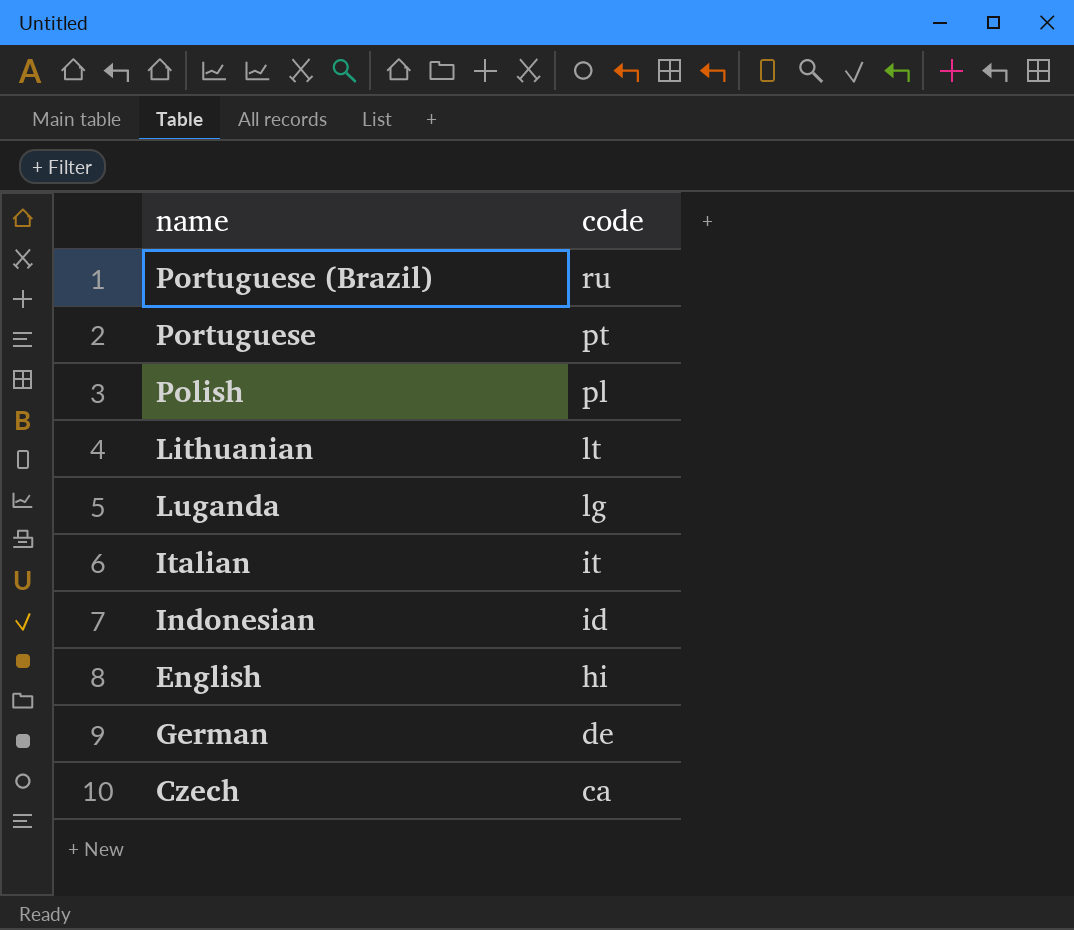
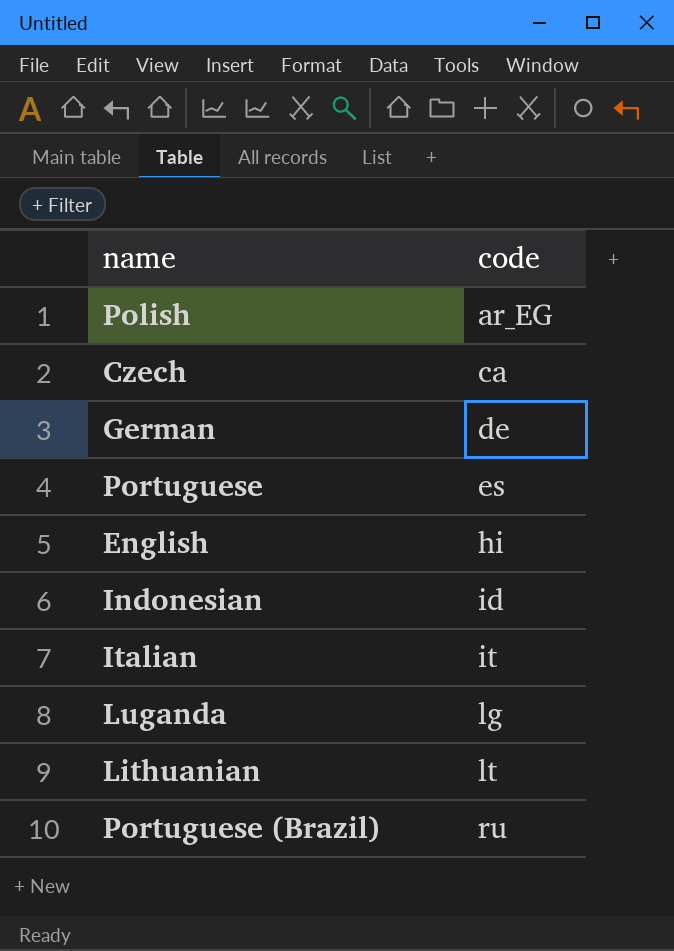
row order: code descending -> code ascending
Polish | code: pl -> ar_EG
Portuguese | code: pt -> es

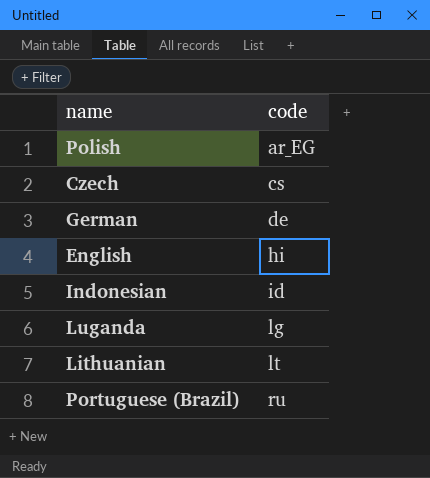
row Portuguese: es -> none
row Italian: it -> none
Czech | code: ca -> cs

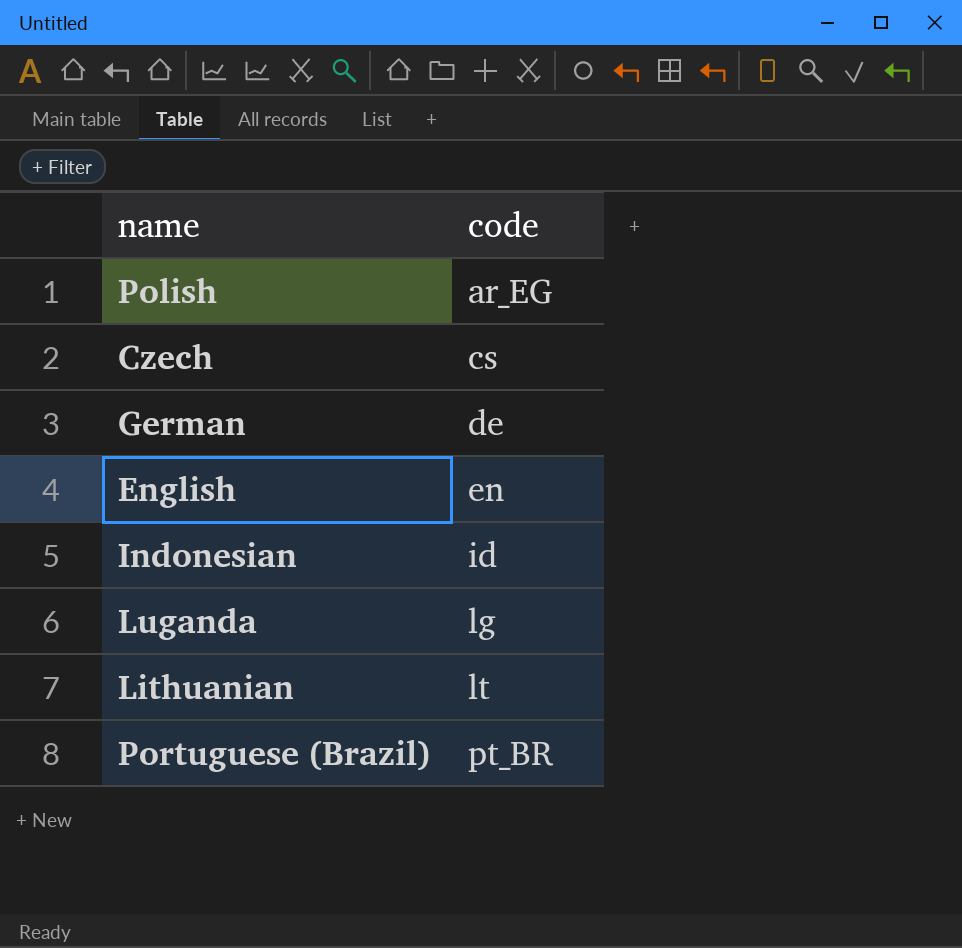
English | code: hi -> en
Portuguese (Brazil) | code: ru -> pt_BR

